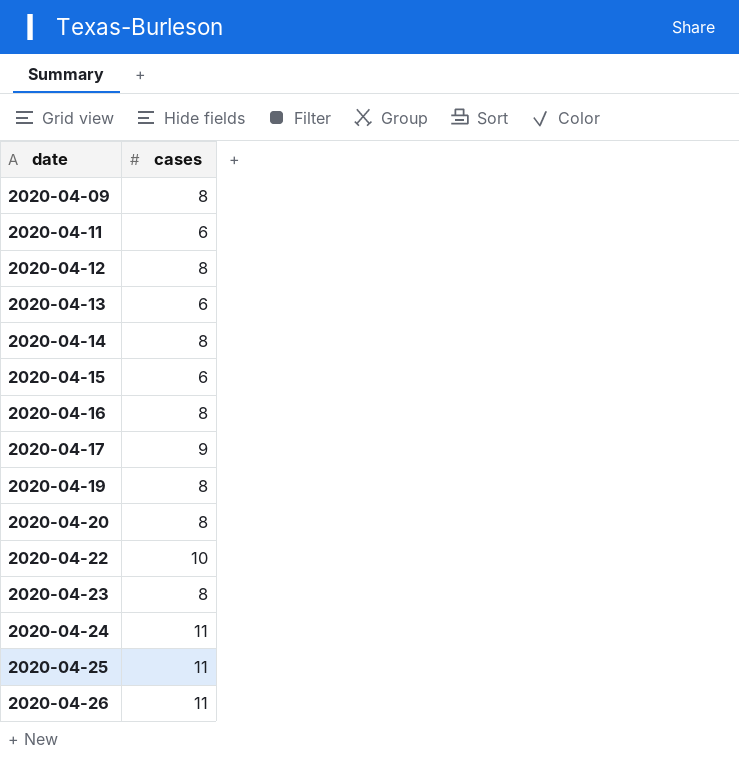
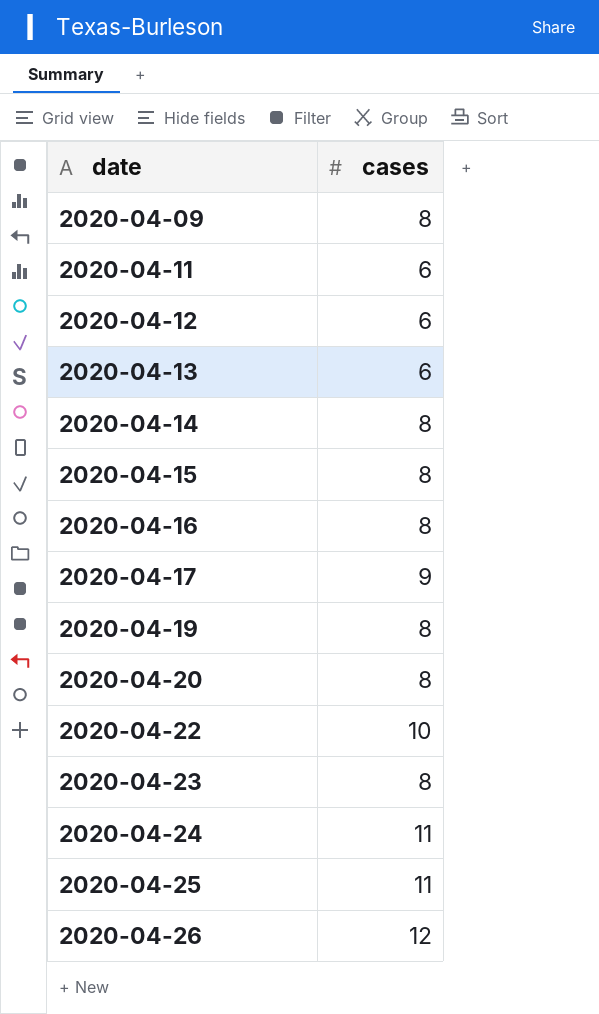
2020-04-12 | cases: 8 -> 6
2020-04-15 | cases: 6 -> 8
2020-04-26 | cases: 11 -> 12

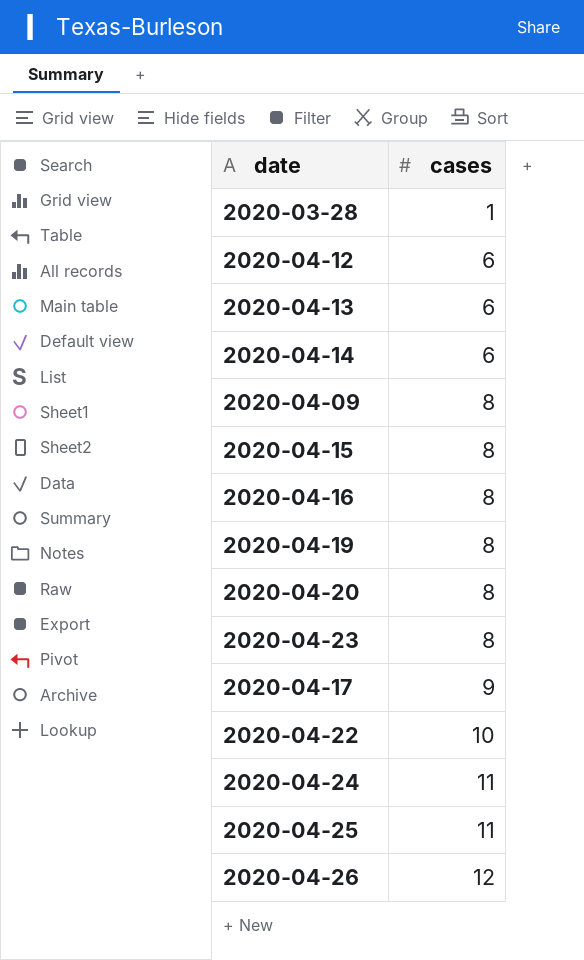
row order: date ascending -> cases ascending
row 2020-04-11: 6 -> none
row 2020-03-28: none -> 1
2020-04-14 | cases: 8 -> 6

